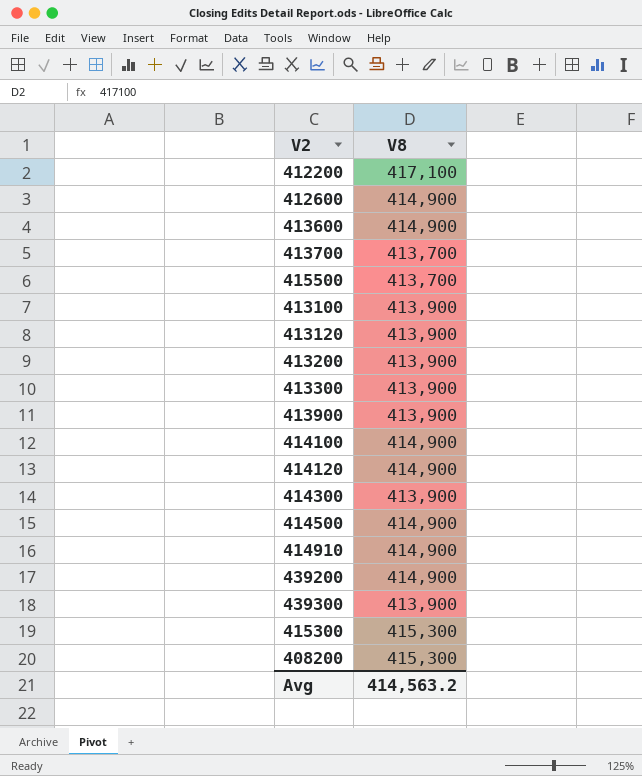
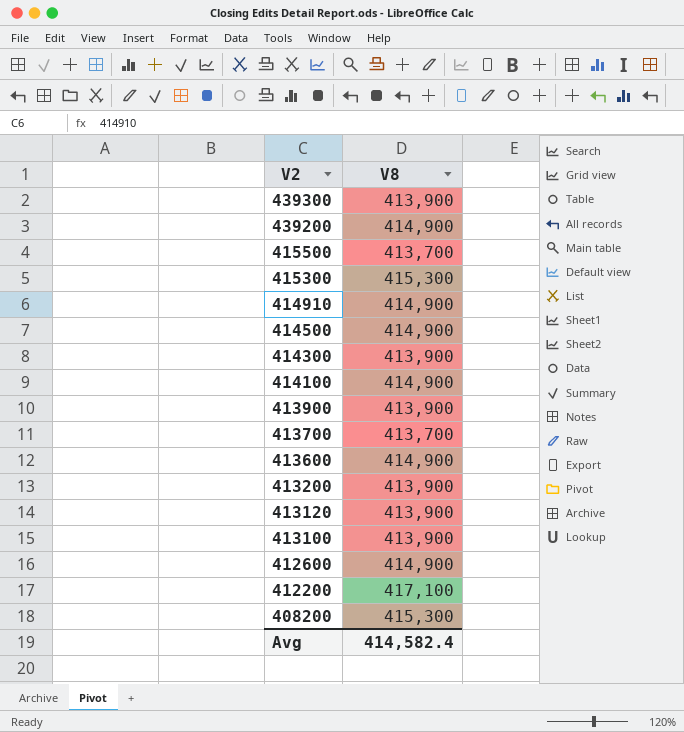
row order: none -> V2 descending
row 413300: 413,900 -> none
row 414120: 414,900 -> none
Avg | V8: 414,563.2 -> 414,582.4

